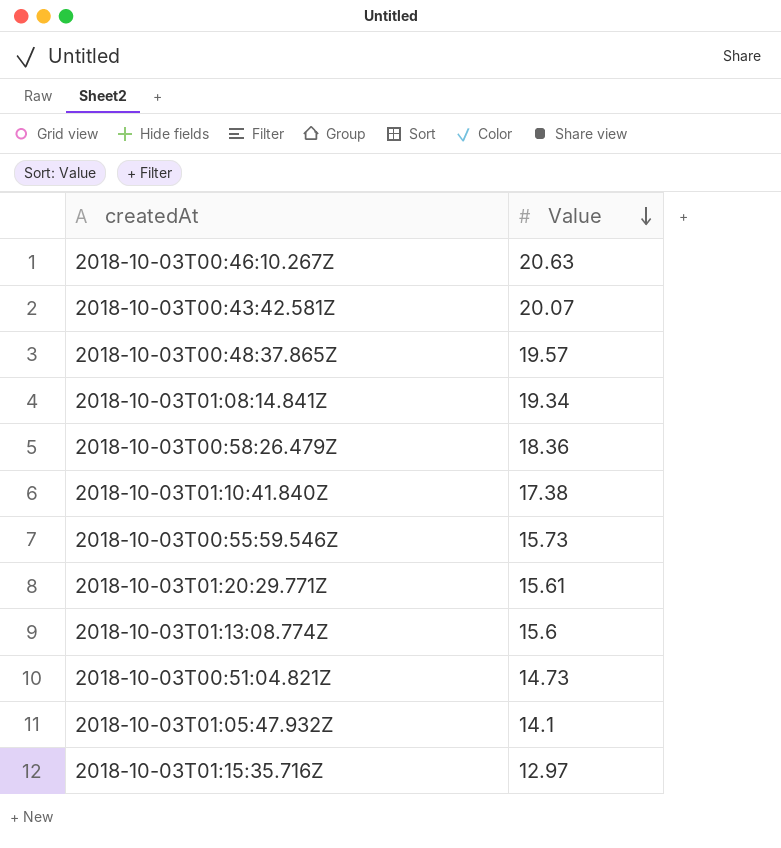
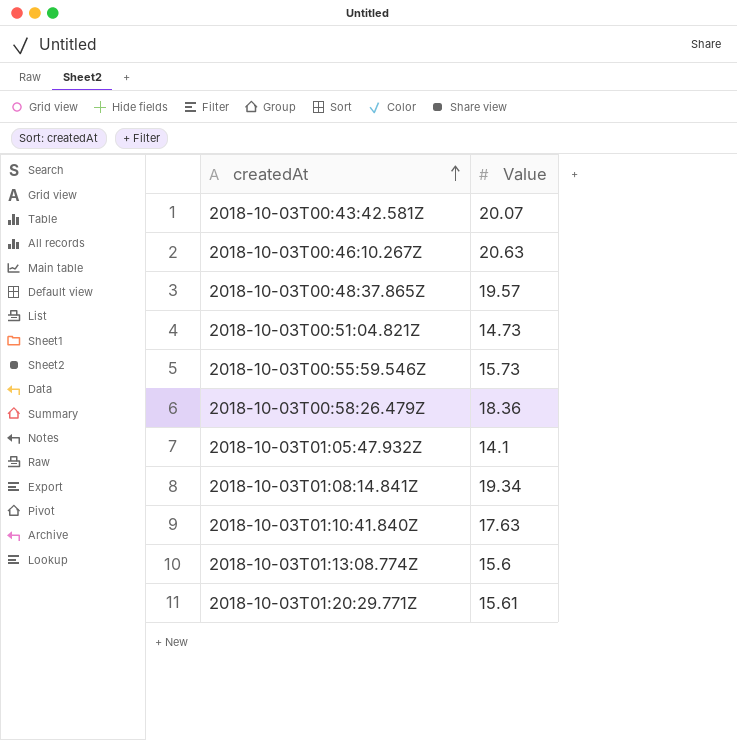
row order: Value descending -> createdAt ascending
row 2018-10-03T01:15:35.716Z: 12.97 -> none
2018-10-03T01:10:41.840Z | Value: 17.38 -> 17.63

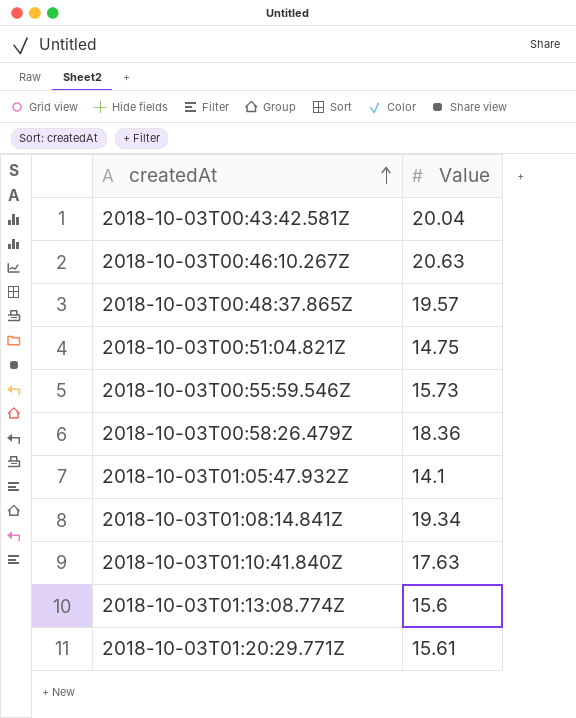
2018-10-03T00:43:42.581Z | Value: 20.07 -> 20.04
2018-10-03T00:51:04.821Z | Value: 14.73 -> 14.75

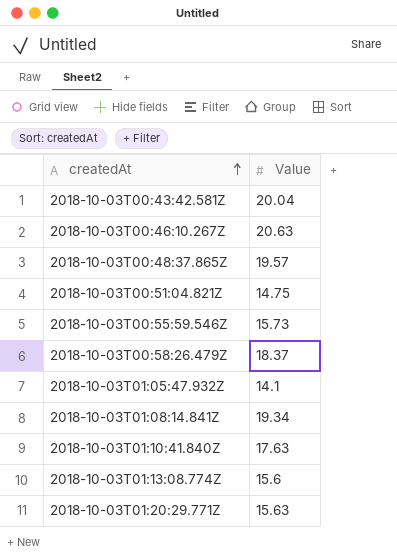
2018-10-03T00:58:26.479Z | Value: 18.36 -> 18.37
2018-10-03T01:20:29.771Z | Value: 15.61 -> 15.63

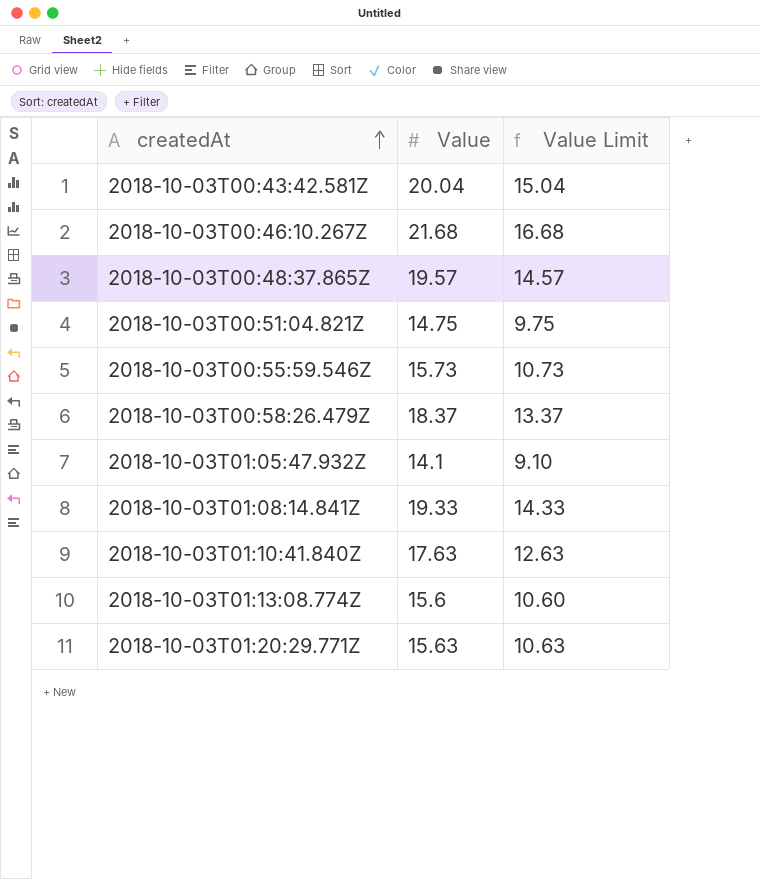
column Value Limit | formula: none -> [Value] - 5
2018-10-03T00:46:10.267Z | Value: 20.63 -> 21.68
2018-10-03T01:08:14.841Z | Value: 19.34 -> 19.33

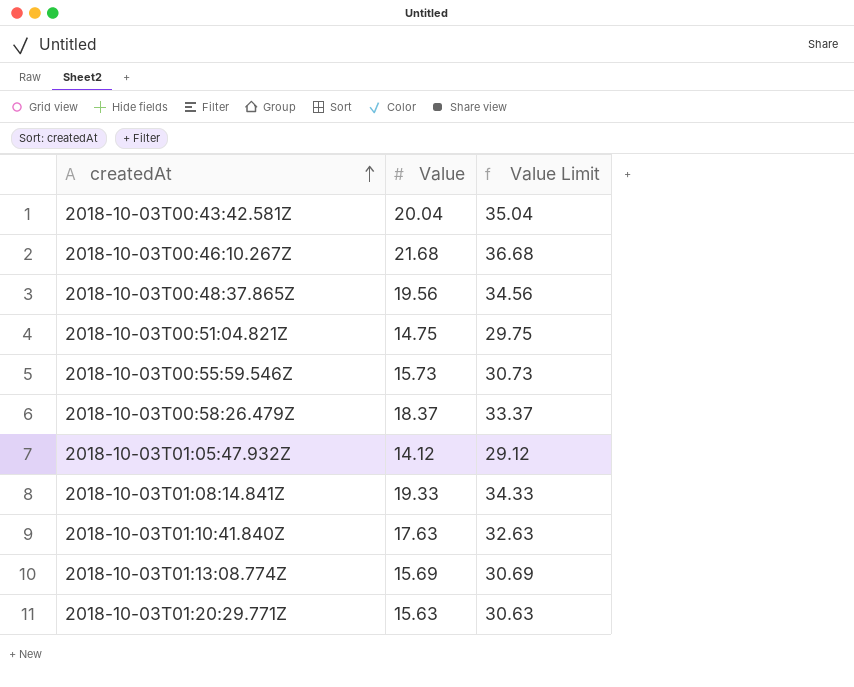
column Value Limit | formula: [Value] - 5 -> [Value] + 15
2018-10-03T00:48:37.865Z | Value: 19.57 -> 19.56
2018-10-03T01:05:47.932Z | Value: 14.1 -> 14.12
2018-10-03T01:13:08.774Z | Value: 15.6 -> 15.69

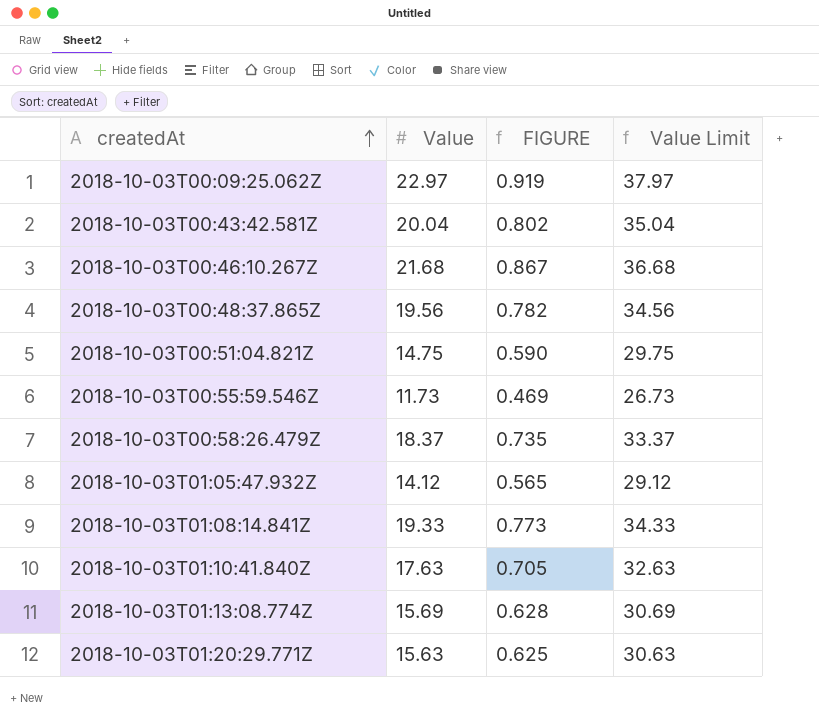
column FIGURE | formula: none -> [Value] * 0.04
row 2018-10-03T00:09:25.062Z: none -> 22.97 | 0.919 | 37.97
2018-10-03T00:55:59.546Z | Value: 15.73 -> 11.73
2018-10-03T00:55:59.546Z | Value Limit: 30.73 -> 26.73

